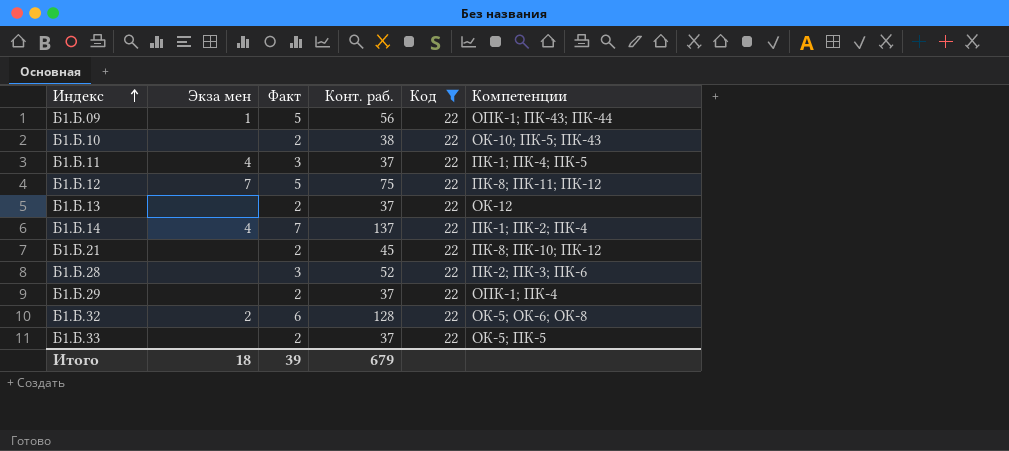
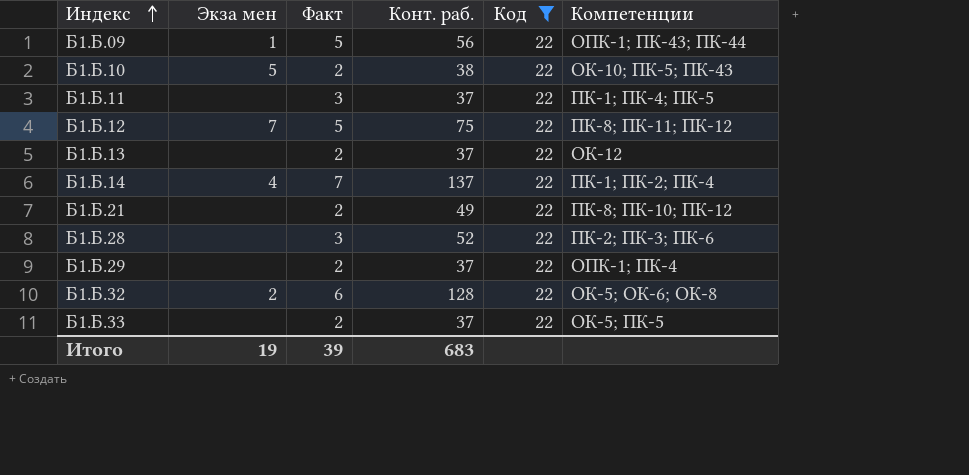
Б1.Б.10 | Экза мен: none -> 5
Б1.Б.11 | Экза мен: 4 -> none
Б1.Б.21 | Конт. раб.: 45 -> 49
Итого | Экза мен: 18 -> 19
Итого | Конт. раб.: 679 -> 683

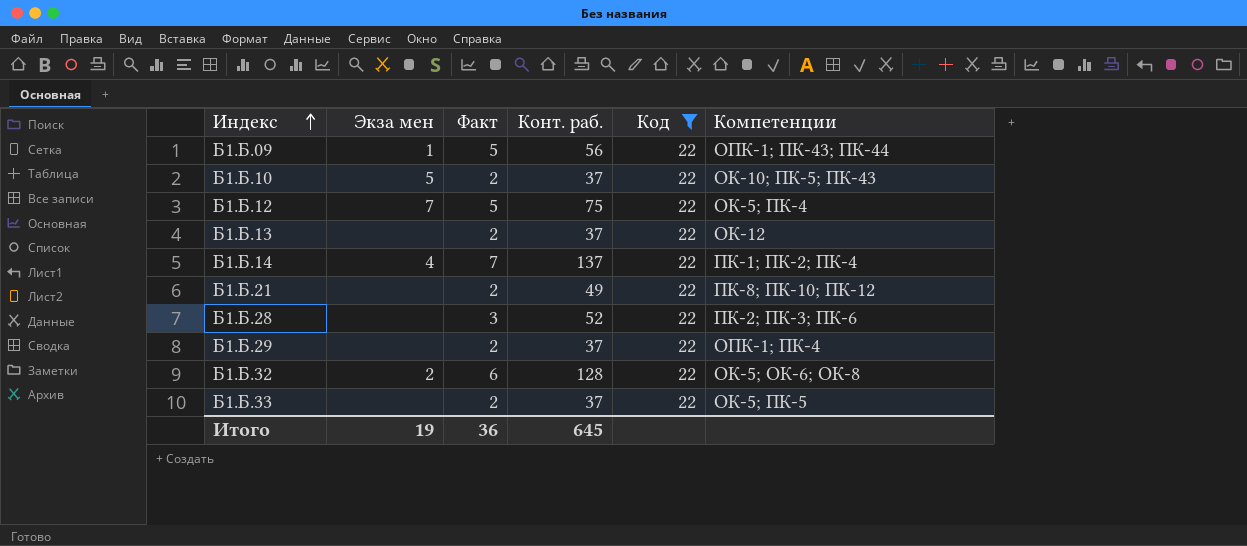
row Б1.Б.11: none | 3 | 37 | 22 | ПК-1; ПК-4; ПК-5 -> none
Б1.Б.10 | Конт. раб.: 38 -> 37
Б1.Б.12 | Компетенции: ПК-8; ПК-11; ПК-12 -> ОК-5; ПК-4
Итого | Факт: 39 -> 36
Итого | Конт. раб.: 683 -> 645

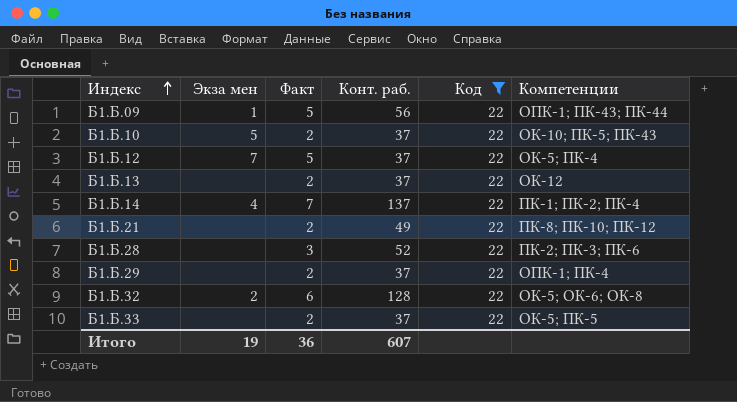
Б1.Б.12 | Конт. раб.: 75 -> 37
Итого | Конт. раб.: 645 -> 607

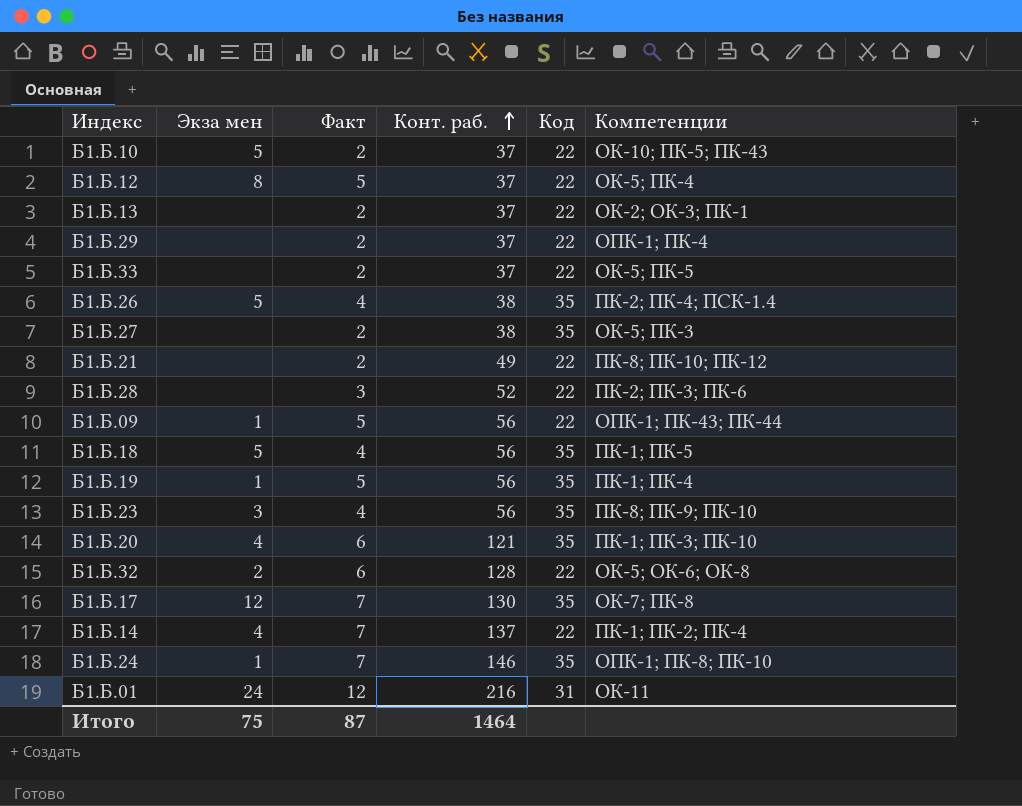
filter: Код = 22 -> none
row order: Индекс ascending -> Конт. раб. ascending
Б1.Б.12 | Экза мен: 7 -> 8
Б1.Б.13 | Компетенции: ОК-12 -> ОК-2; ОК-3; ПК-1
Итого | Экза мен: 19 -> 75
Итого | Факт: 36 -> 87
Итого | Конт. раб.: 607 -> 1464

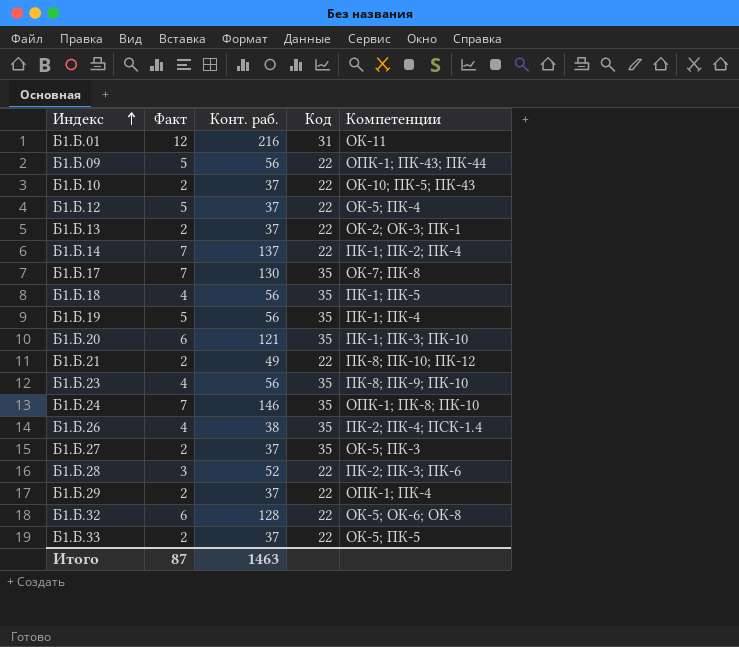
row order: Конт. раб. ascending -> Индекс ascending
column Экза мен | position: 2 -> none
Б1.Б.27 | Конт. раб.: 38 -> 37
Итого | Конт. раб.: 1464 -> 1463

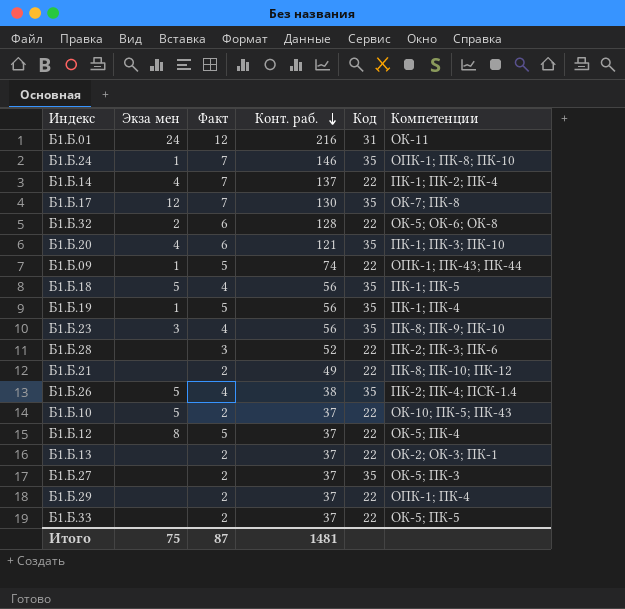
row order: Индекс ascending -> Конт. раб. descending
column Экза мен | position: none -> 2
Б1.Б.09 | Конт. раб.: 56 -> 74
Итого | Конт. раб.: 1463 -> 1481

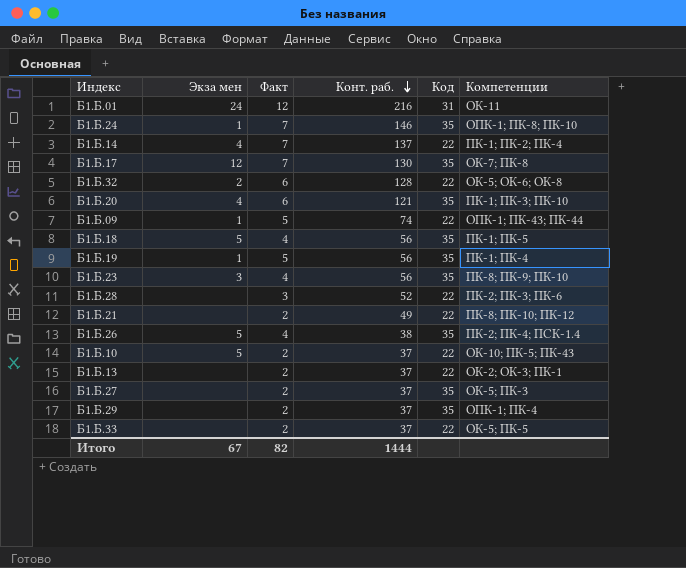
row Б1.Б.12: 8 | 5 | 37 | 22 | ОК-5; ПК-4 -> none
Б1.Б.29 | Код: 22 -> 35
Итого | Экза мен: 75 -> 67
Итого | Факт: 87 -> 82
Итого | Конт. раб.: 1481 -> 1444

